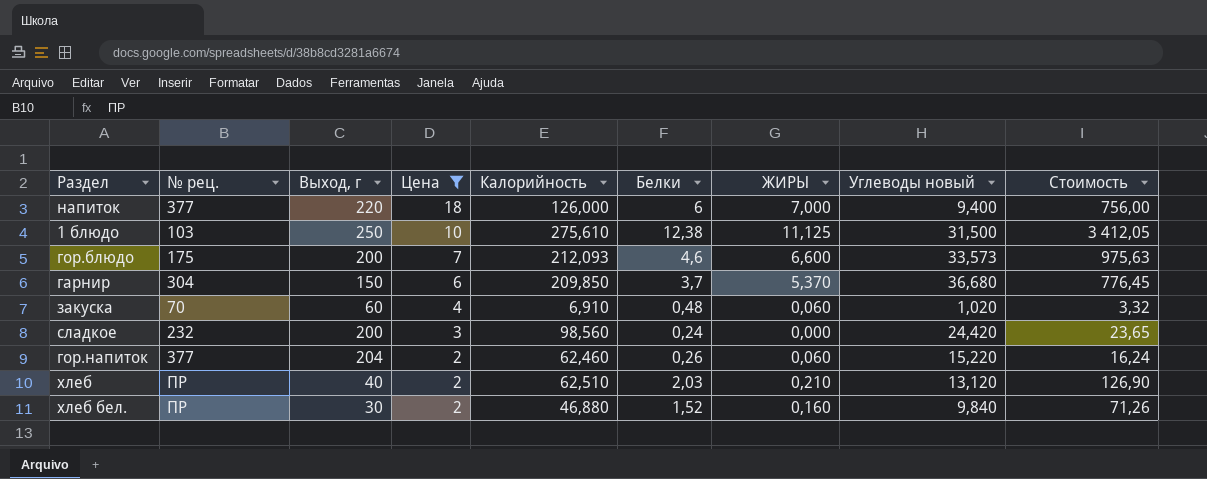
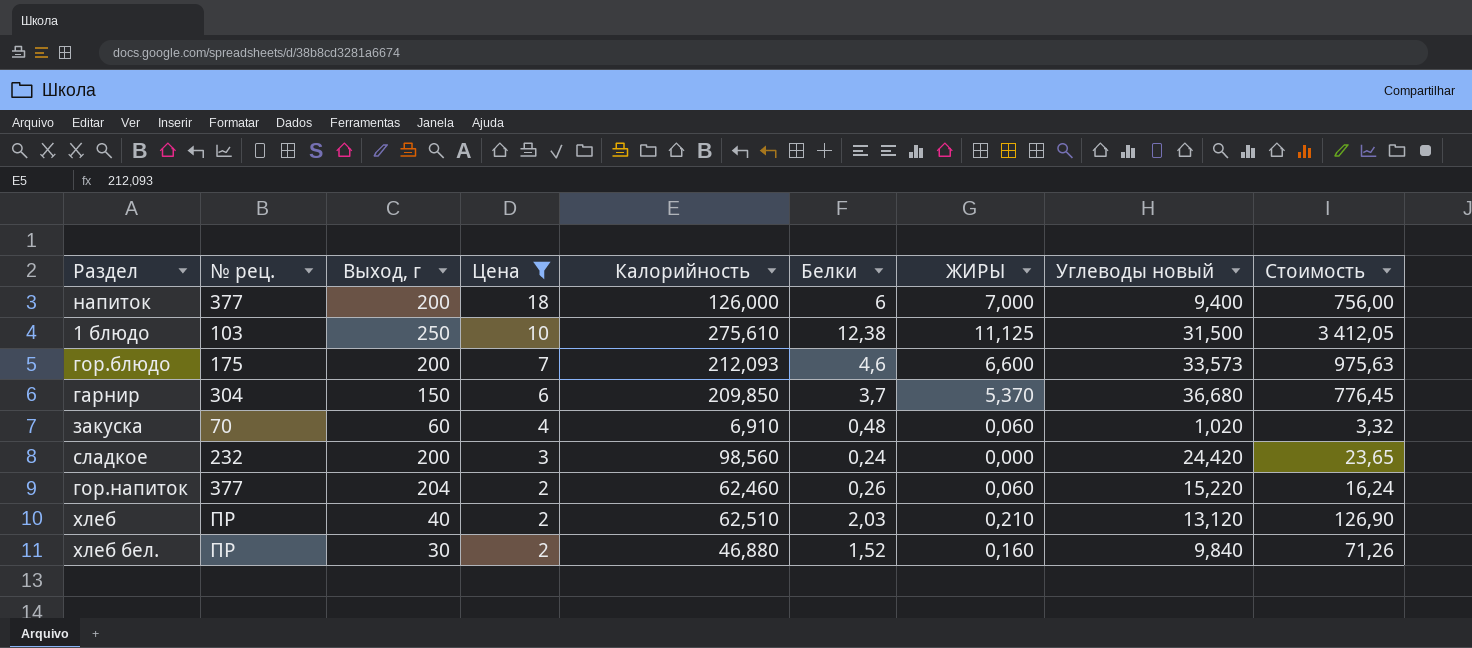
напиток | Выход, г: 220 -> 200

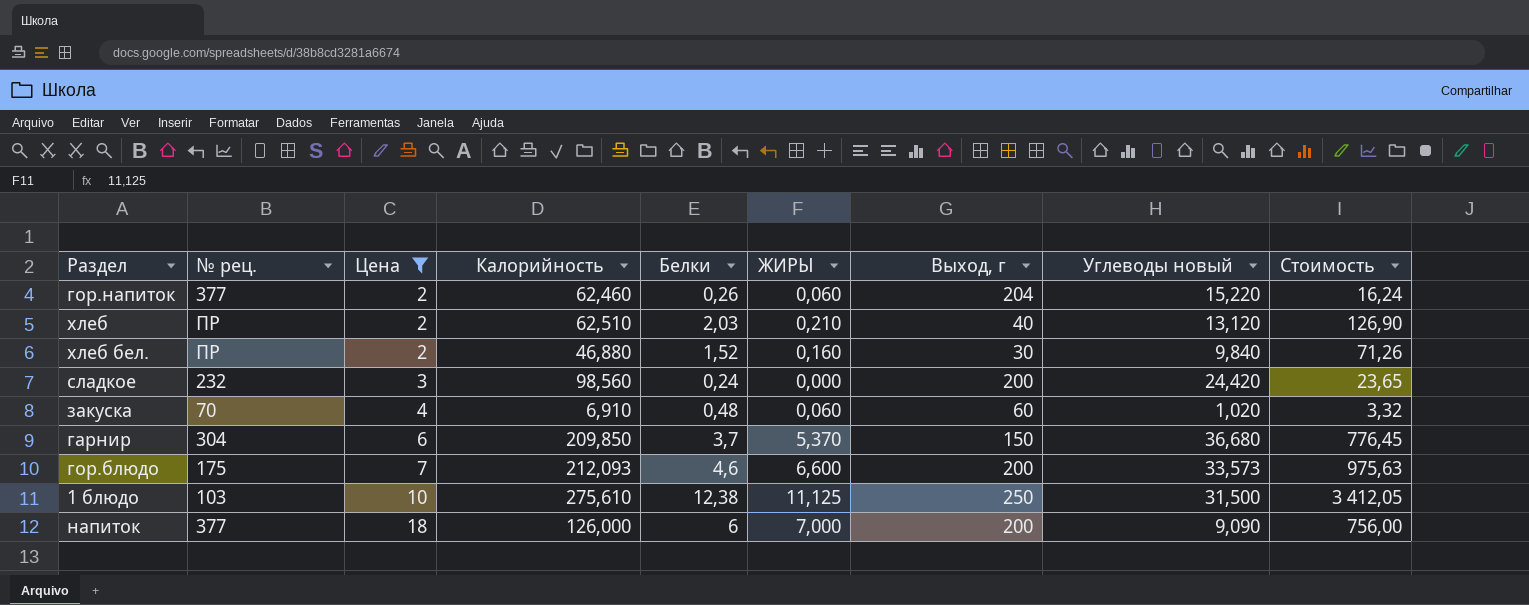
row order: Цена descending -> Цена ascending
column Выход, г | position: 3 -> 7
напиток | Углеводы новый: 9,400 -> 9,090

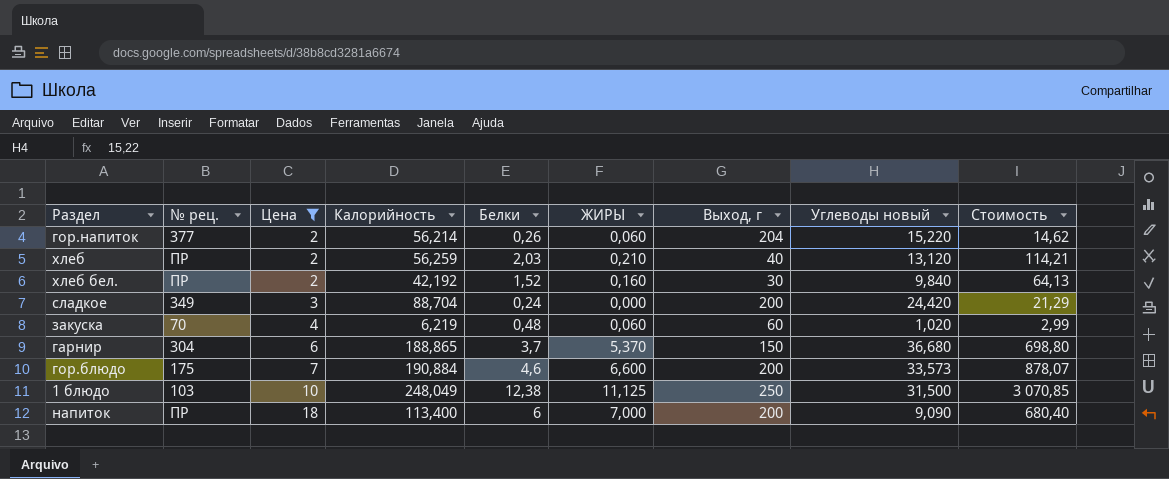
гор.напиток | Калорийность: 62,460 -> 56,214
гор.напиток | Стоимость: 16,24 -> 14,62
хлеб | Калорийность: 62,510 -> 56,259
хлеб | Стоимость: 126,90 -> 114,21
хлеб бел. | Калорийность: 46,880 -> 42,192
хлеб бел. | Стоимость: 71,26 -> 64,13
сладкое | № рец.: 232 -> 349
сладкое | Калорийность: 98,560 -> 88,704
сладкое | Стоимость: 23,65 -> 21,29
закуска | Калорийность: 6,910 -> 6,219
закуска | Стоимость: 3,32 -> 2,99
гарнир | Калорийность: 209,850 -> 188,865
гарнир | Стоимость: 776,45 -> 698,80
гор.блюдо | Калорийность: 212,093 -> 190,884
гор.блюдо | Стоимость: 975,63 -> 878,07
1 блюдо | Калорийность: 275,610 -> 248,049
1 блюдо | Стоимость: 3 412,05 -> 3 070,85
напиток | № рец.: 377 -> ПР
напиток | Калорийность: 126,000 -> 113,400
напиток | Стоимость: 756,00 -> 680,40

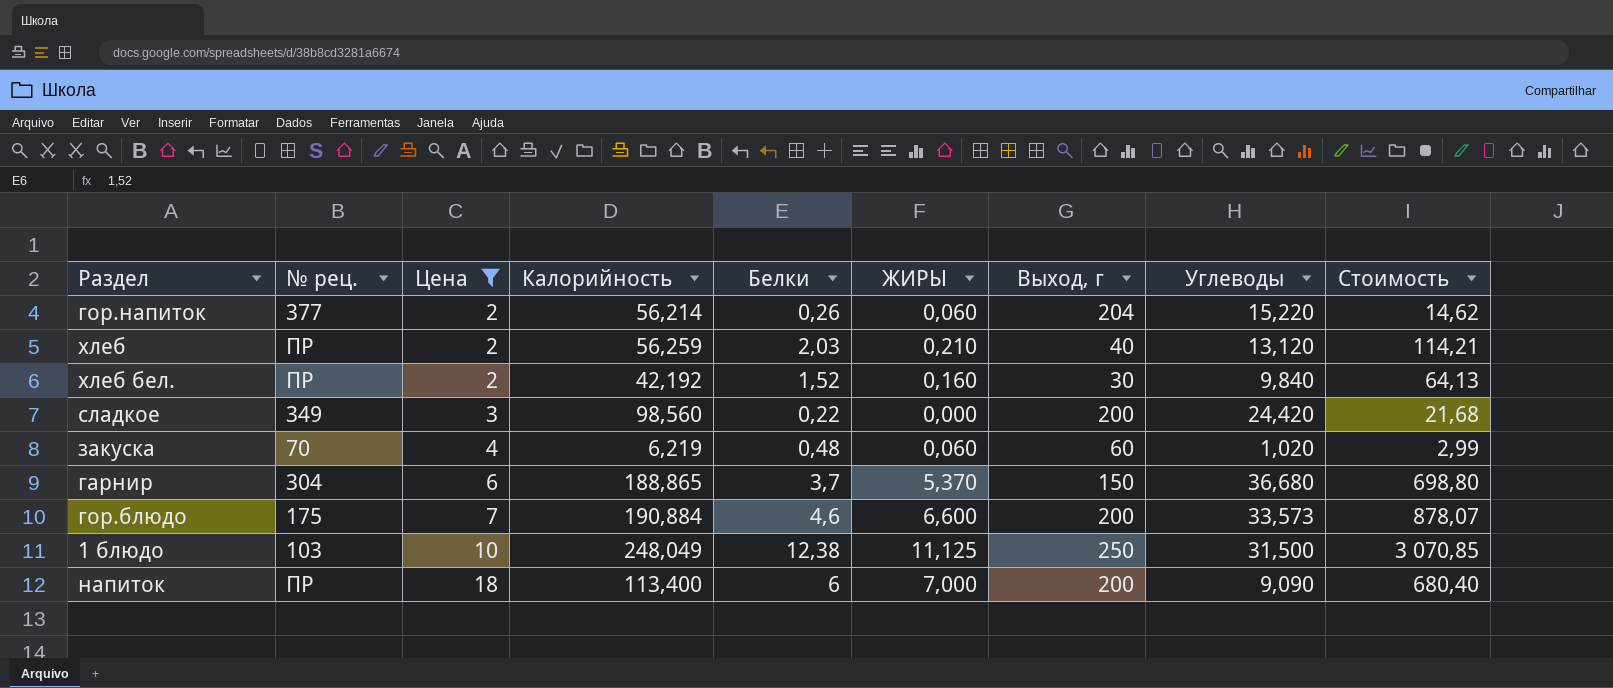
column name: Углеводы новый -> Углеводы
сладкое | Калорийность: 88,704 -> 98,560
сладкое | Белки: 0,24 -> 0,22
сладкое | Стоимость: 21,29 -> 21,68

